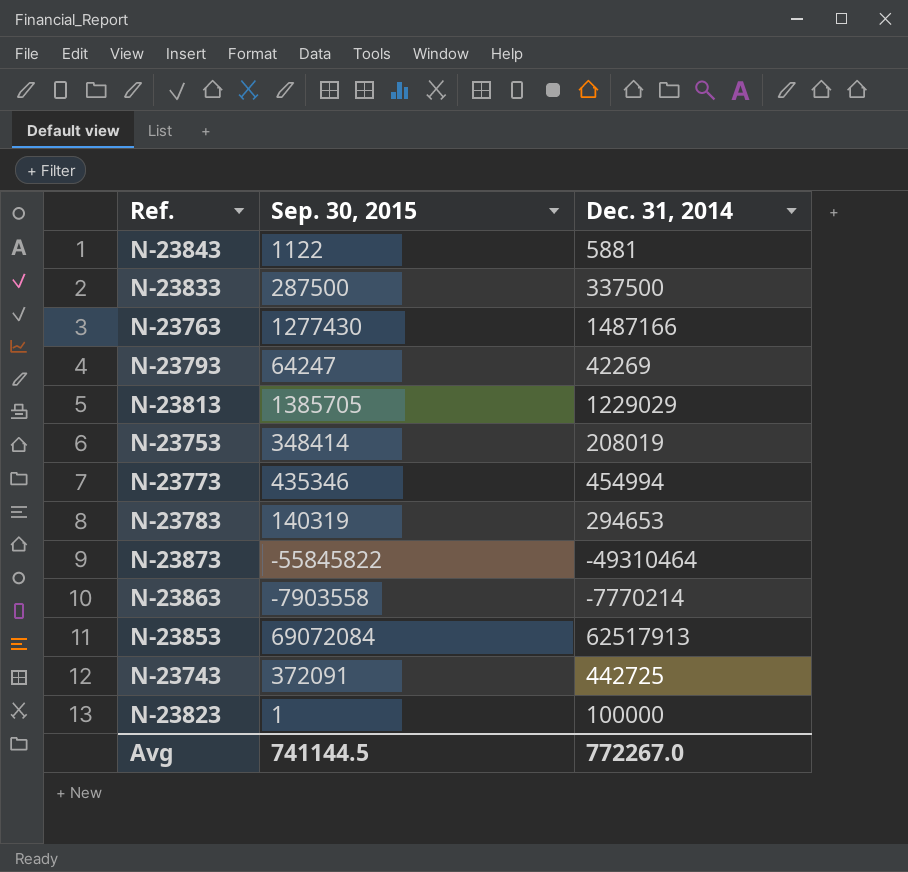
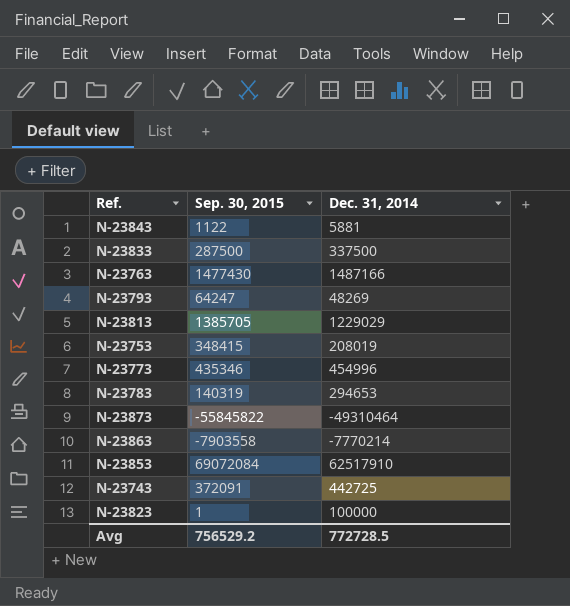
N-23763 | Sep. 30, 2015: 1277430 -> 1477430
N-23793 | Dec. 31, 2014: 42269 -> 48269
N-23753 | Sep. 30, 2015: 348414 -> 348415
N-23773 | Dec. 31, 2014: 454994 -> 454996
N-23853 | Dec. 31, 2014: 62517913 -> 62517910
Avg | Sep. 30, 2015: 741144.5 -> 756529.2
Avg | Dec. 31, 2014: 772267.0 -> 772728.5

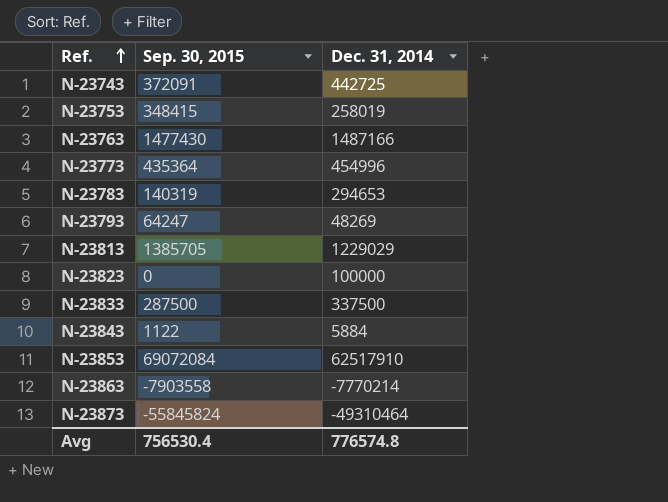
row order: none -> Ref. ascending
N-23753 | Dec. 31, 2014: 208019 -> 258019
N-23773 | Sep. 30, 2015: 435346 -> 435364
N-23823 | Sep. 30, 2015: 1 -> 0
N-23843 | Dec. 31, 2014: 5881 -> 5884
N-23873 | Sep. 30, 2015: -55845822 -> -55845824
Avg | Sep. 30, 2015: 756529.2 -> 756530.4
Avg | Dec. 31, 2014: 772728.5 -> 776574.8

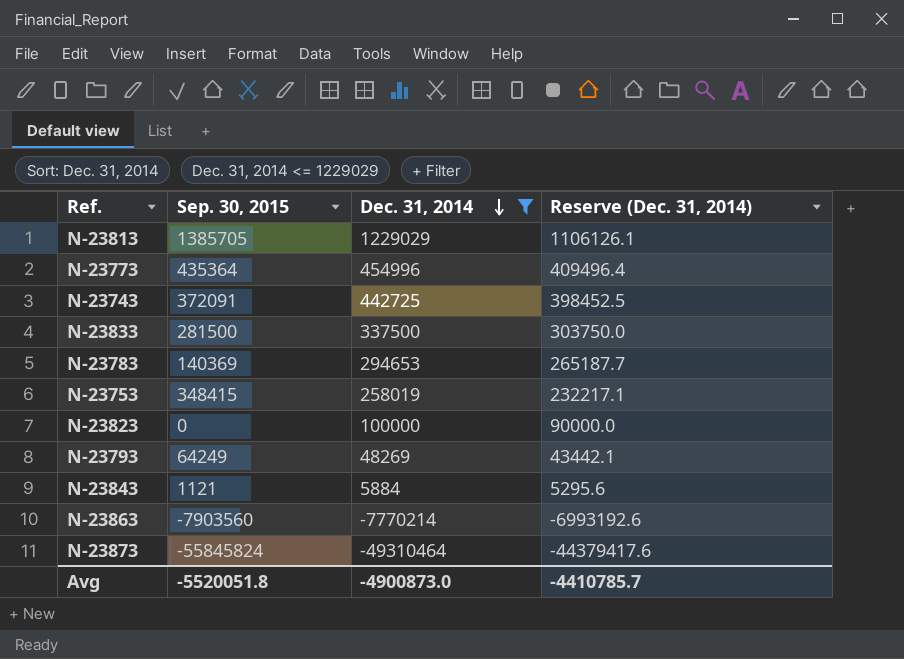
filter: none -> Dec. 31, 2014 <= 1229029
row order: Ref. ascending -> Dec. 31, 2014 descending
column Reserve (Dec. 31, 2014) | formula: none -> [Dec. 31, 2014] * 0.9
N-23833 | Sep. 30, 2015: 287500 -> 281500
N-23783 | Sep. 30, 2015: 140319 -> 140369
N-23793 | Sep. 30, 2015: 64247 -> 64249
N-23843 | Sep. 30, 2015: 1122 -> 1121
N-23863 | Sep. 30, 2015: -7903558 -> -7903560
Avg | Sep. 30, 2015: 756530.4 -> -5520051.8
Avg | Dec. 31, 2014: 776574.8 -> -4900873.0

